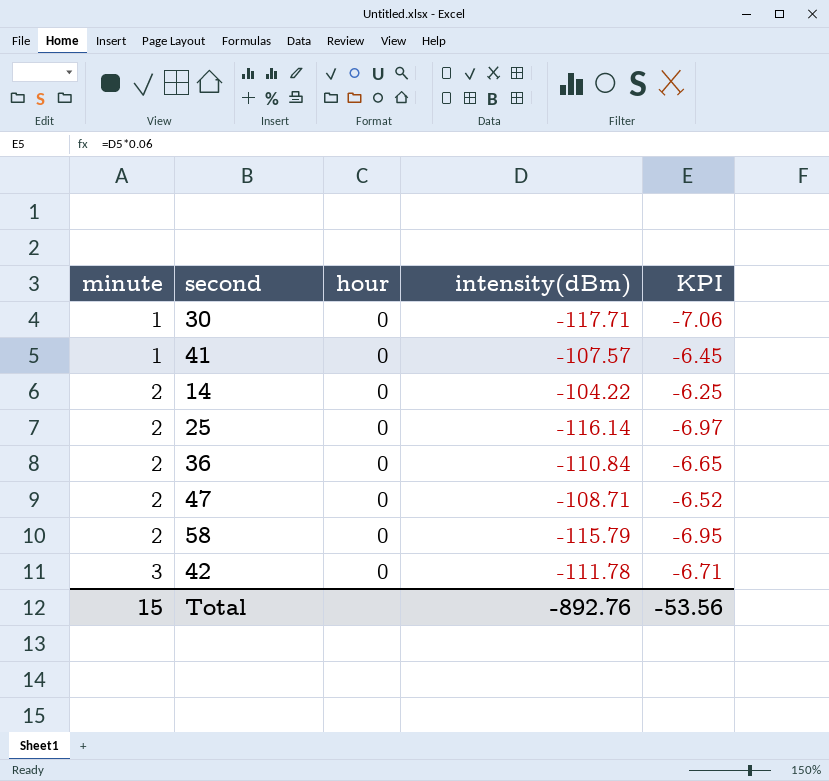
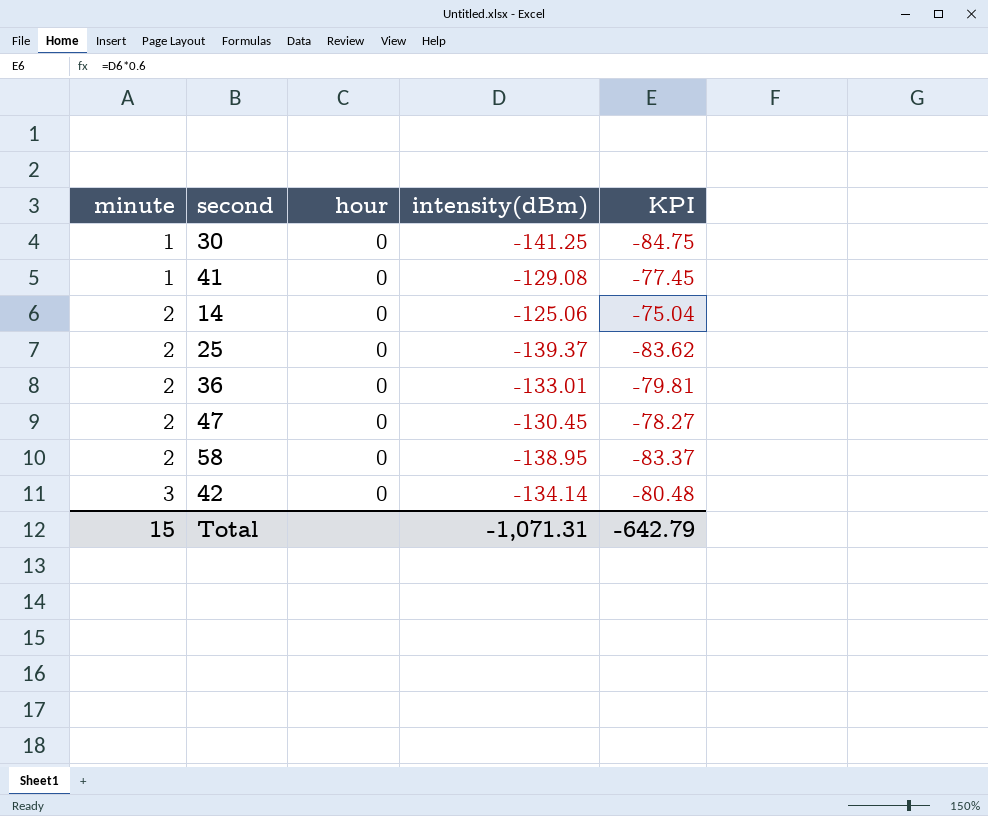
column KPI | formula: [intensity(dBm)] * 0.06 -> [intensity(dBm)] * 0.6
30 | intensity(dBm): -117.71 -> -141.25
41 | intensity(dBm): -107.57 -> -129.08
14 | intensity(dBm): -104.22 -> -125.06
25 | intensity(dBm): -116.14 -> -139.37
36 | intensity(dBm): -110.84 -> -133.01
47 | intensity(dBm): -108.71 -> -130.45
58 | intensity(dBm): -115.79 -> -138.95
42 | intensity(dBm): -111.78 -> -134.14
Total | intensity(dBm): -892.76 -> -1,071.31
Total | KPI: -53.56 -> -642.79

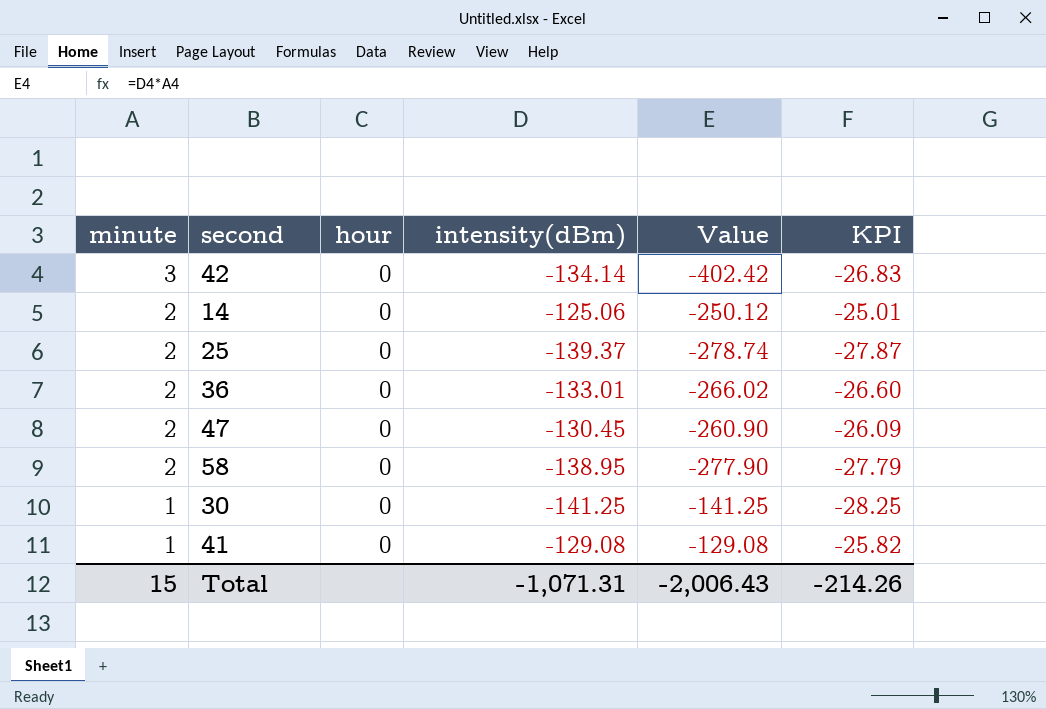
row order: minute ascending -> minute descending
column Value | formula: none -> [minute] * [intensity(dBm)]
column KPI | formula: [intensity(dBm)] * 0.6 -> [intensity(dBm)] * 0.2
Total | KPI: -642.79 -> -214.26

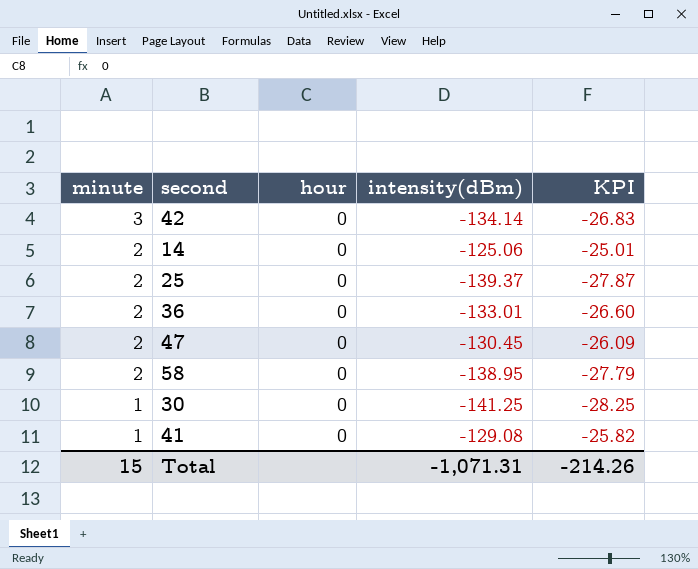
column Value | formula: [minute] * [intensity(dBm)] -> none

